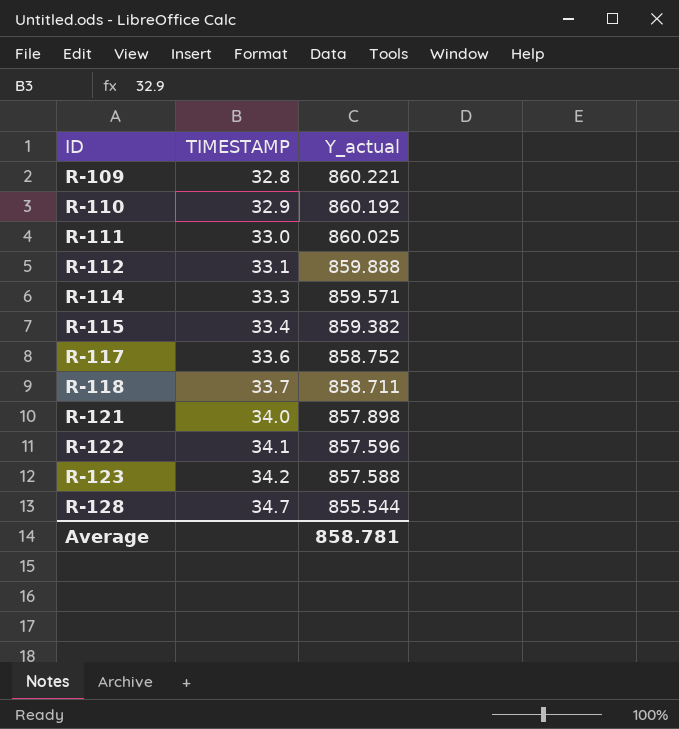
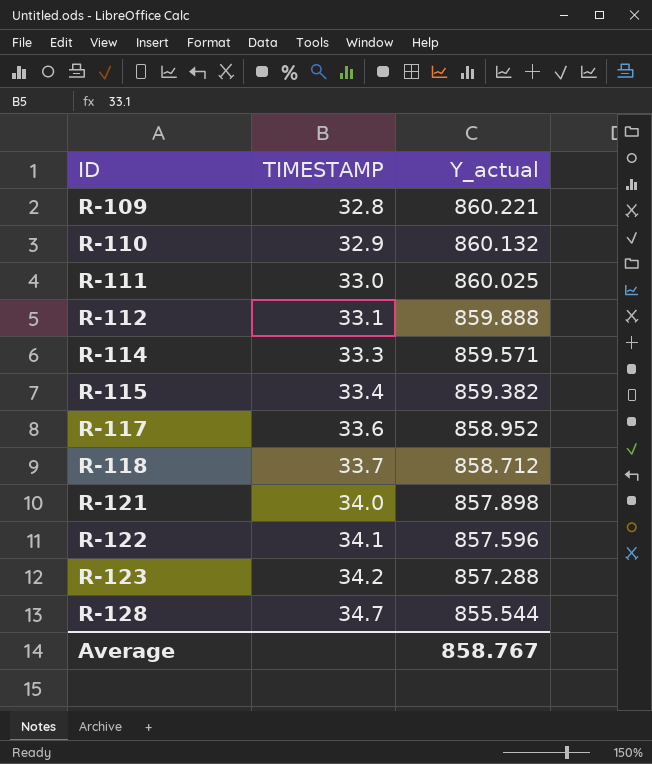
R-110 | Y_actual: 860.192 -> 860.132
R-117 | Y_actual: 858.752 -> 858.952
R-118 | Y_actual: 858.711 -> 858.712
R-123 | Y_actual: 857.588 -> 857.288
Average | Y_actual: 858.781 -> 858.767

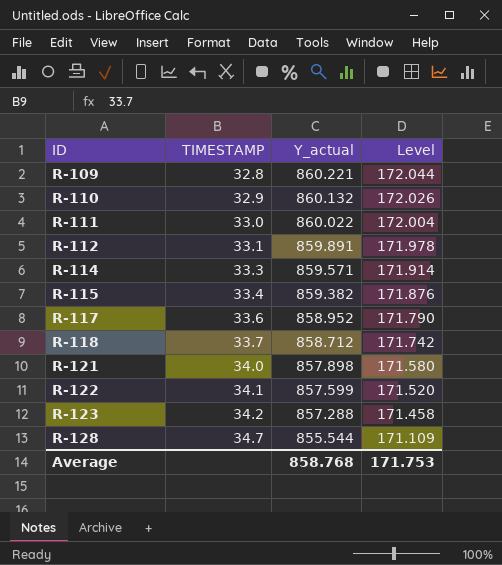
column Level | formula: none -> [Y_actual] * 0.2
R-111 | Y_actual: 860.025 -> 860.022
R-112 | Y_actual: 859.888 -> 859.891
R-122 | Y_actual: 857.596 -> 857.599
Average | Y_actual: 858.767 -> 858.768

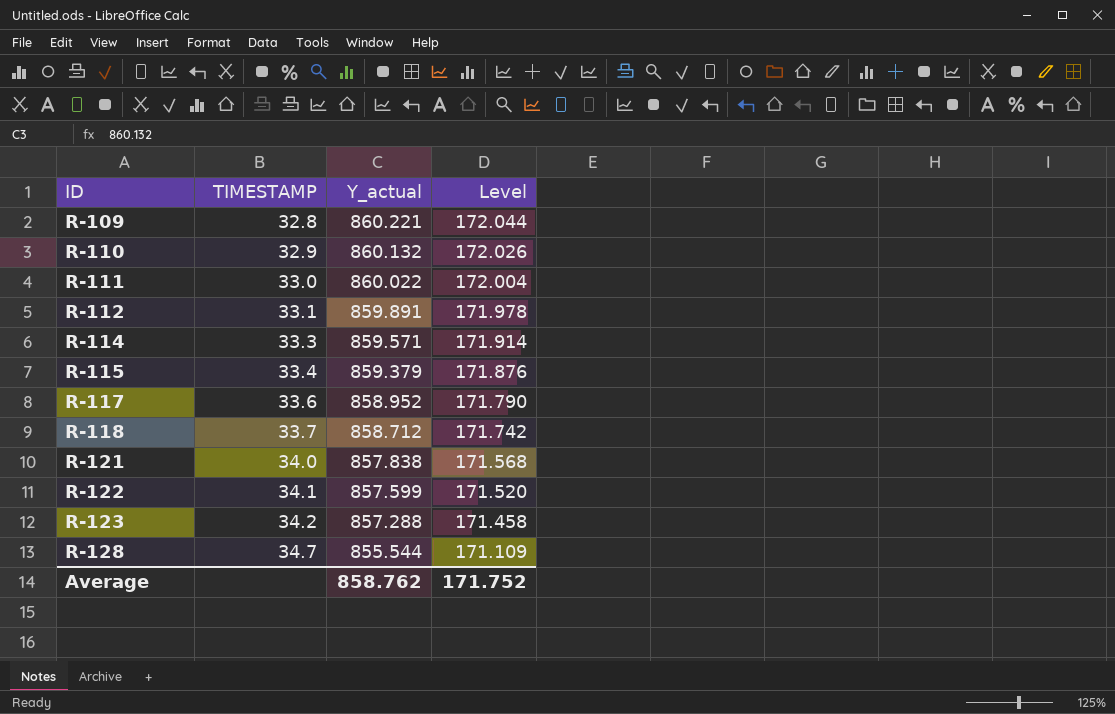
R-115 | Y_actual: 859.382 -> 859.379
R-121 | Y_actual: 857.898 -> 857.838
R-121 | Level: 171.580 -> 171.568
Average | Y_actual: 858.768 -> 858.762
Average | Level: 171.753 -> 171.752

